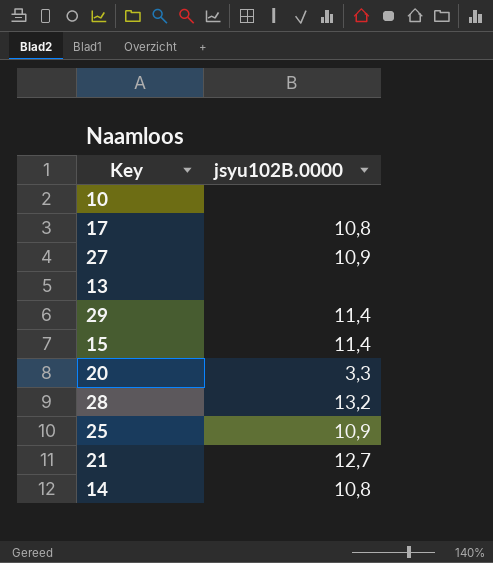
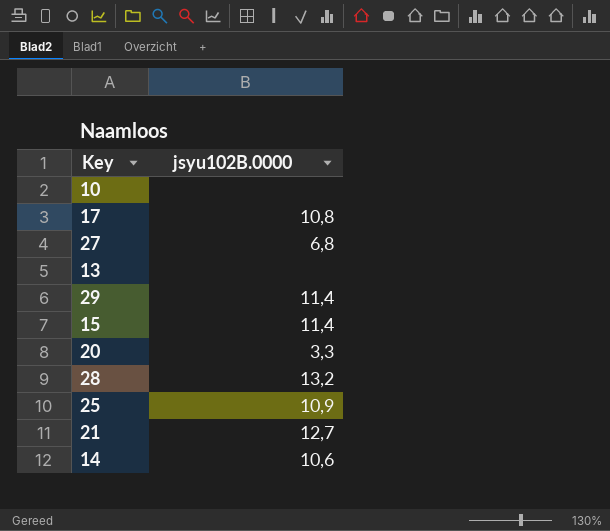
27 | jsyu102B.0000: 10,9 -> 6,8
14 | jsyu102B.0000: 10,8 -> 10,6

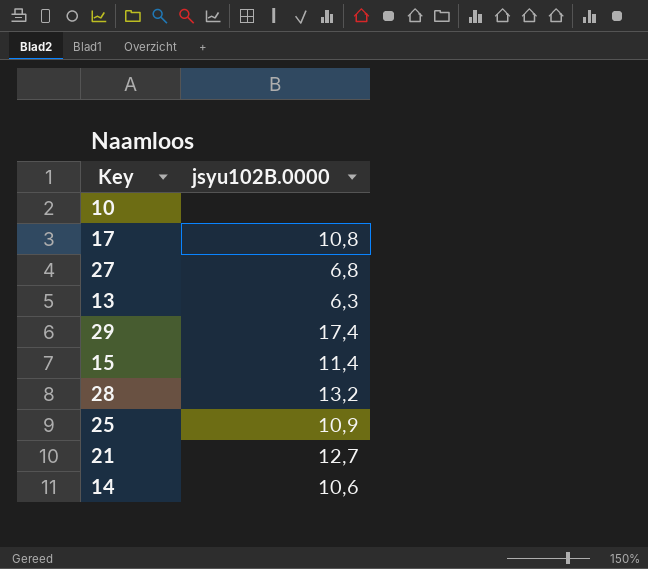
row 20: 3,3 -> none
13 | jsyu102B.0000: none -> 6,3
29 | jsyu102B.0000: 11,4 -> 17,4

